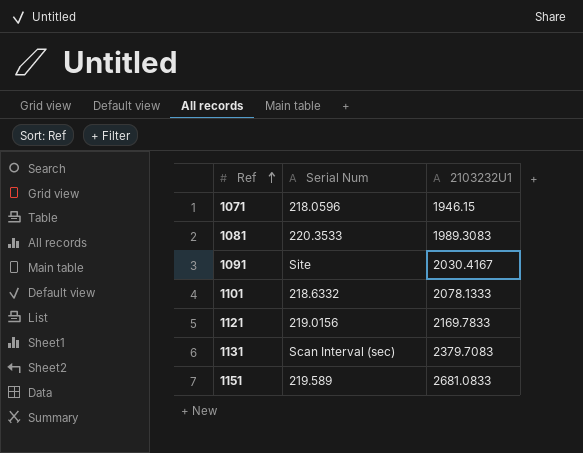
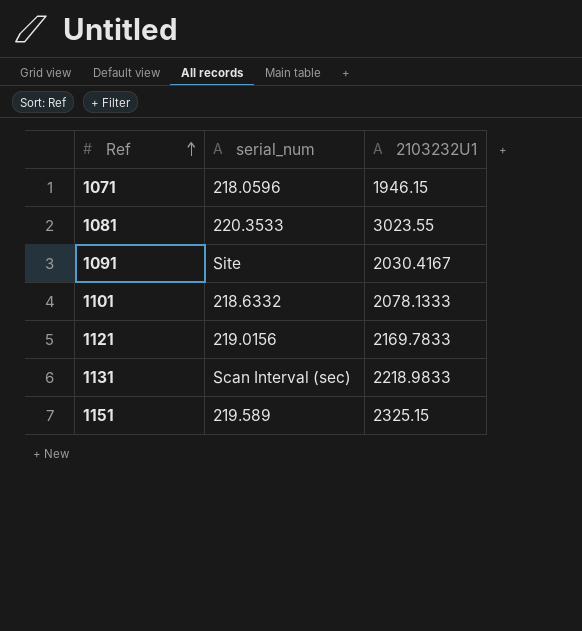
column name: Serial Num -> serial_num
1081 | 2103232U1: 1989.3083 -> 3023.55
1131 | 2103232U1: 2379.7083 -> 2218.9833
1151 | 2103232U1: 2681.0833 -> 2325.15

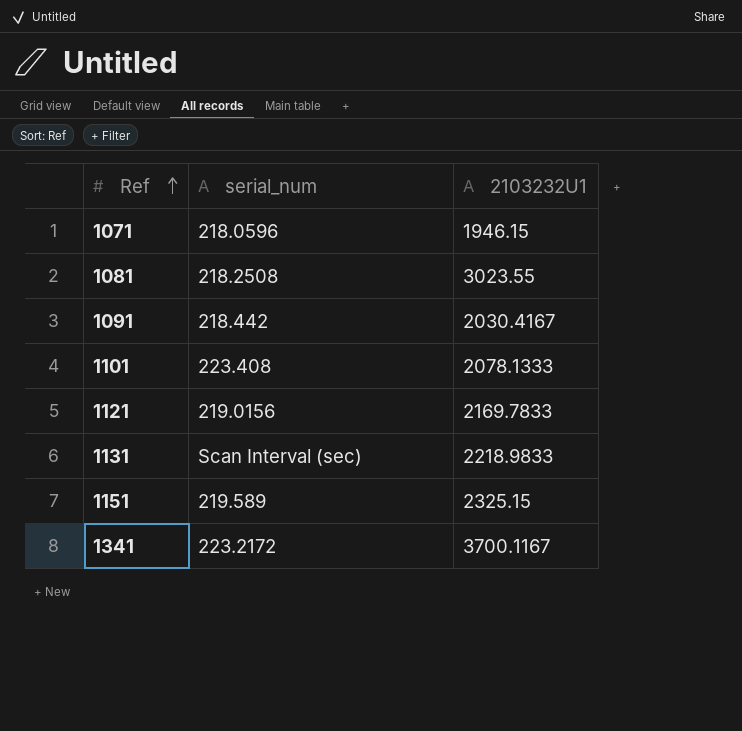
1081 | serial_num: 220.3533 -> 218.2508
1091 | serial_num: Site -> 218.442
1101 | serial_num: 218.6332 -> 223.408
row 1341: none -> 223.2172 | 3700.1167

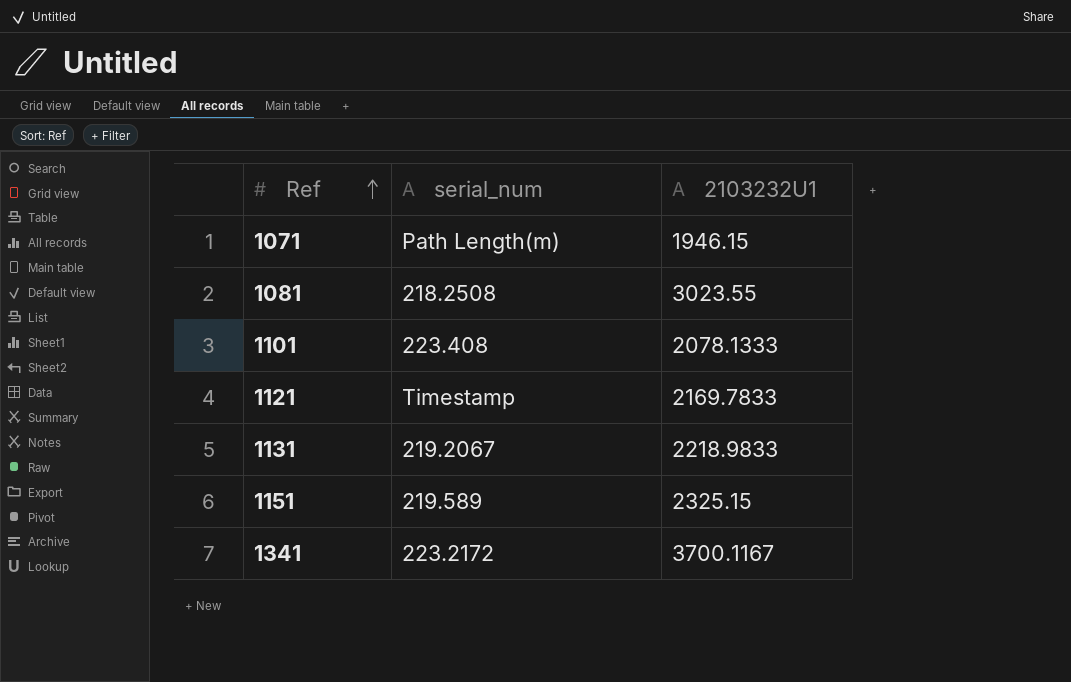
row 1091: 218.442 | 2030.4167 -> none
1071 | serial_num: 218.0596 -> Path Length(m)
1121 | serial_num: 219.0156 -> Timestamp
1131 | serial_num: Scan Interval (sec) -> 219.2067

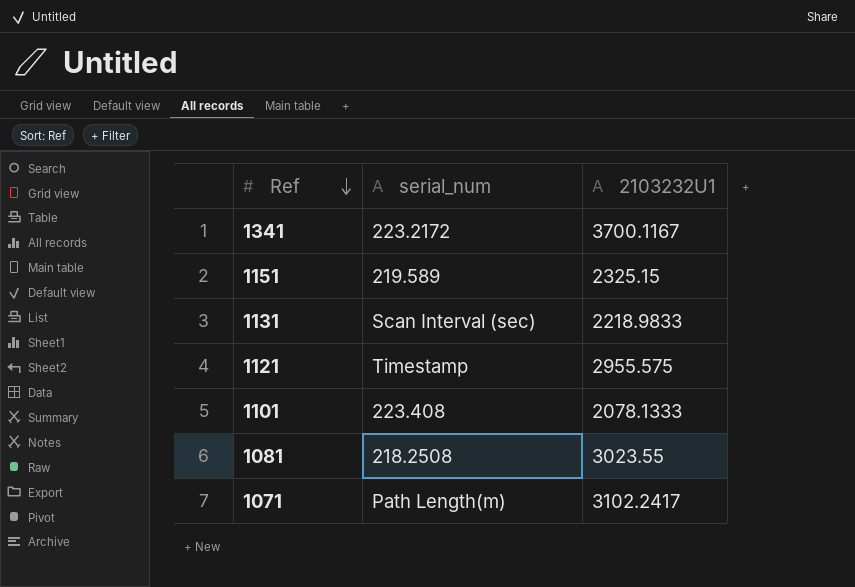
row order: Ref ascending -> Ref descending
1131 | serial_num: 219.2067 -> Scan Interval (sec)
1121 | 2103232U1: 2169.7833 -> 2955.575
1071 | 2103232U1: 1946.15 -> 3102.2417

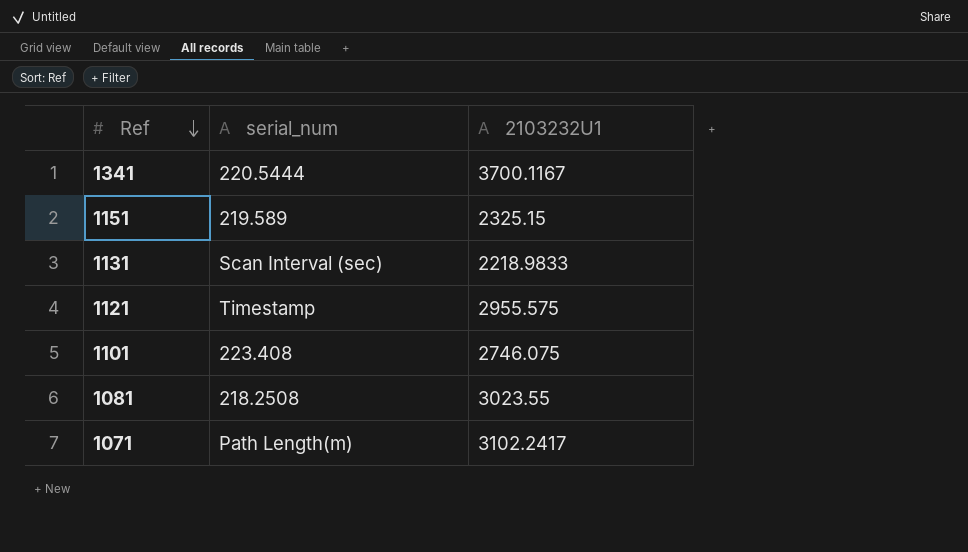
1341 | serial_num: 223.2172 -> 220.5444
1101 | 2103232U1: 2078.1333 -> 2746.075

